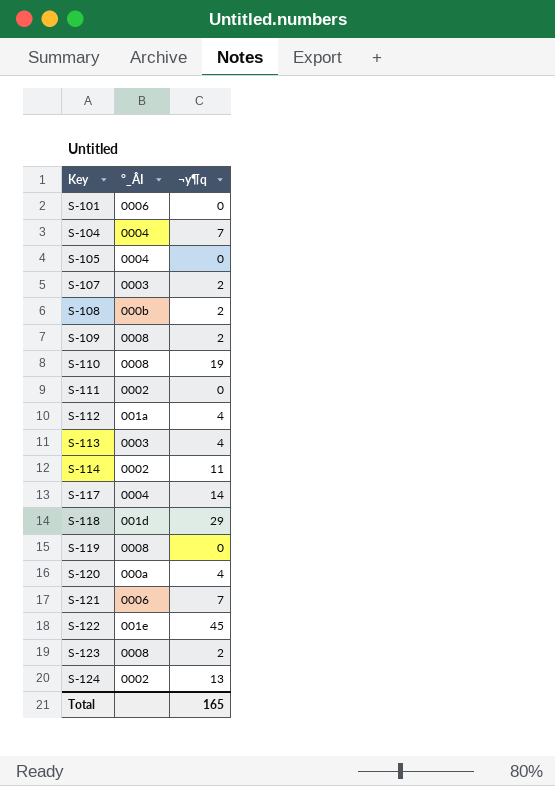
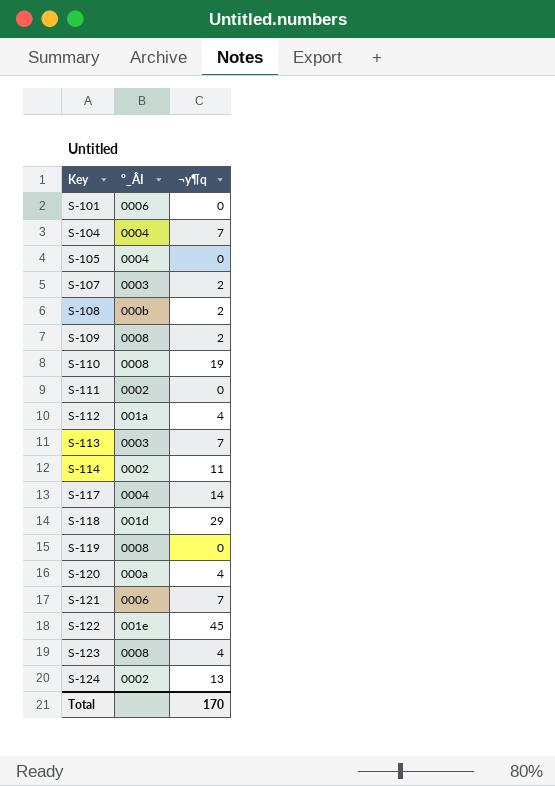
S-113 | ¬y¶q: 4 -> 7
S-123 | ¬y¶q: 2 -> 4
Total | ¬y¶q: 165 -> 170

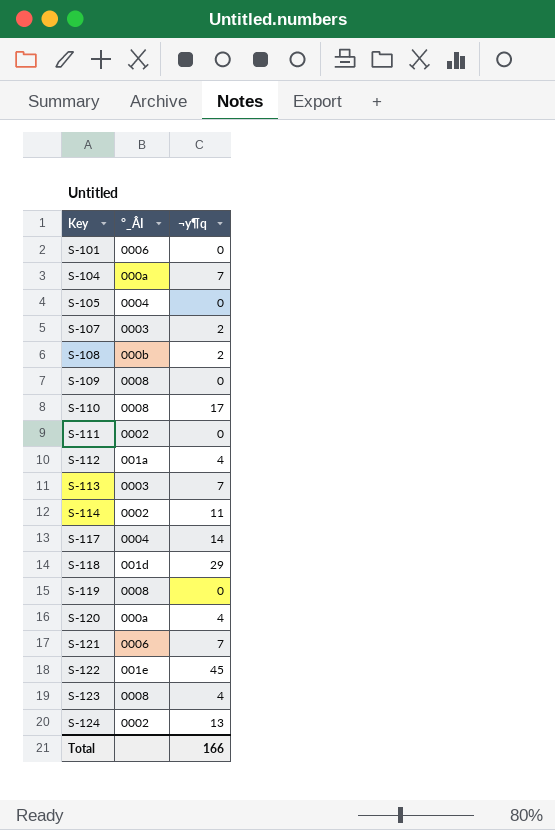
S-104 | °_ÂI: 0004 -> 000a
S-109 | ¬y¶q: 2 -> 0
S-110 | ¬y¶q: 19 -> 17
Total | ¬y¶q: 170 -> 166

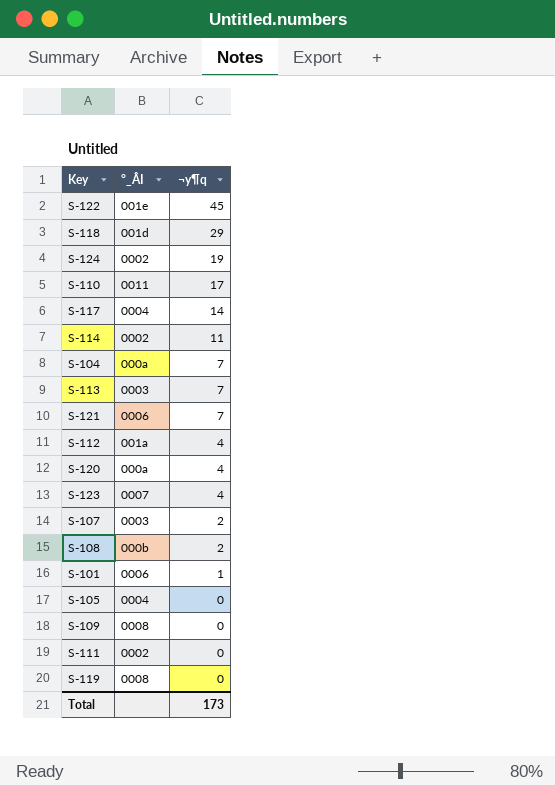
row order: Key ascending -> ¬y¶q descending
S-124 | ¬y¶q: 13 -> 19
S-110 | °_ÂI: 0008 -> 0011
S-123 | °_ÂI: 0008 -> 0007
S-101 | ¬y¶q: 0 -> 1
Total | ¬y¶q: 166 -> 173

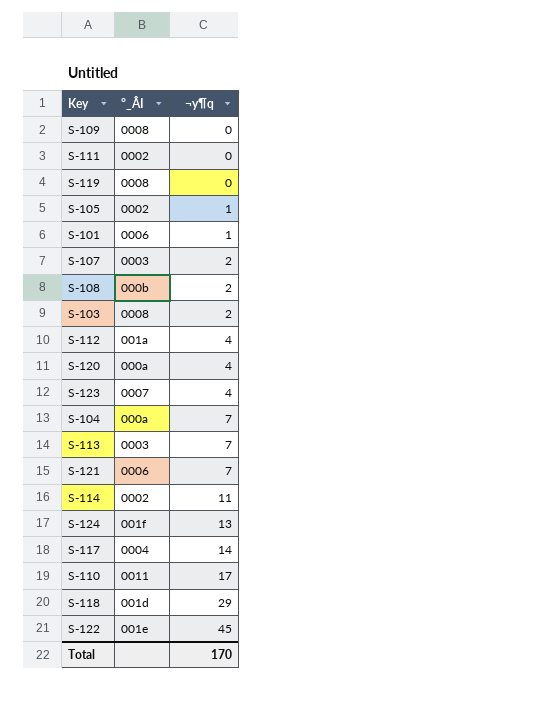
row order: ¬y¶q descending -> ¬y¶q ascending
S-105 | °_ÂI: 0004 -> 0002
S-105 | ¬y¶q: 0 -> 1
row S-103: none -> 0008 | 2
S-124 | °_ÂI: 0002 -> 001f
S-124 | ¬y¶q: 19 -> 13
Total | ¬y¶q: 173 -> 170

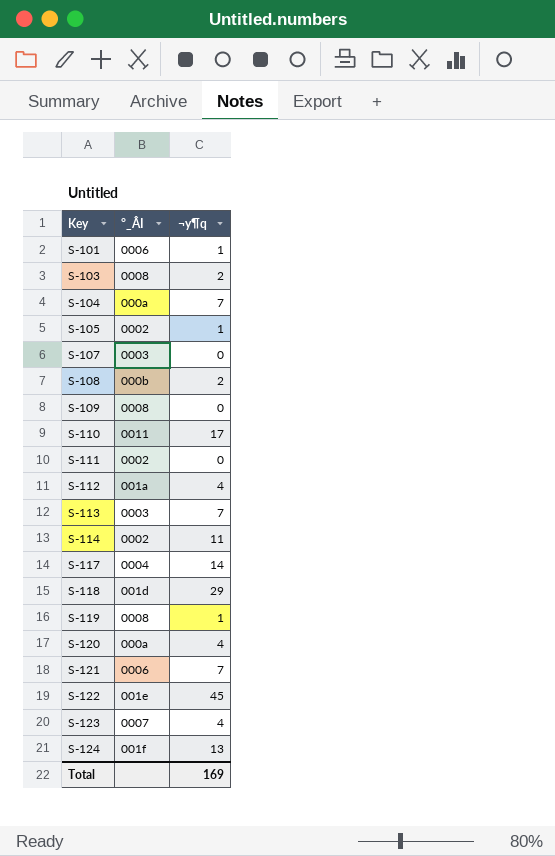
row order: ¬y¶q ascending -> Key ascending
S-107 | ¬y¶q: 2 -> 0
S-119 | ¬y¶q: 0 -> 1
Total | ¬y¶q: 170 -> 169

